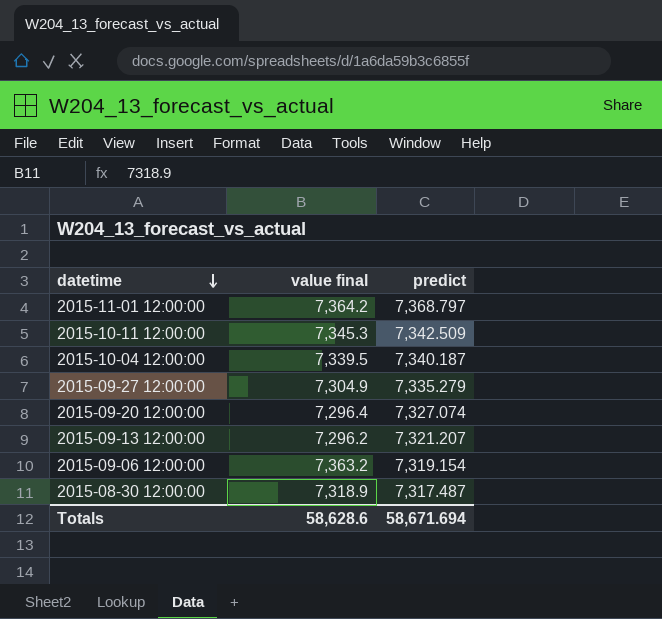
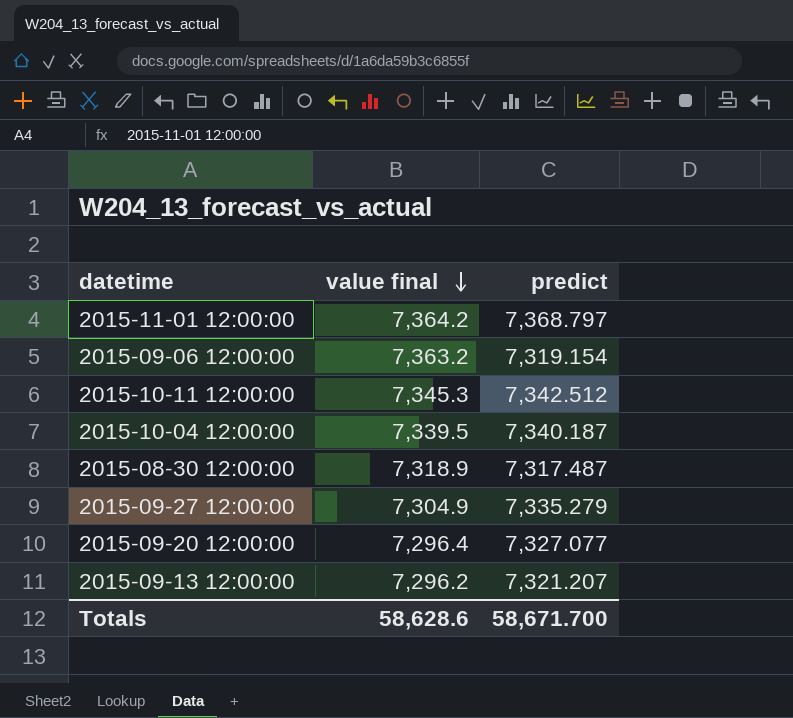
row order: datetime descending -> value final descending
2015-10-11 12:00:00 | predict: 7,342.509 -> 7,342.512
2015-09-20 12:00:00 | predict: 7,327.074 -> 7,327.077
Totals | predict: 58,671.694 -> 58,671.700

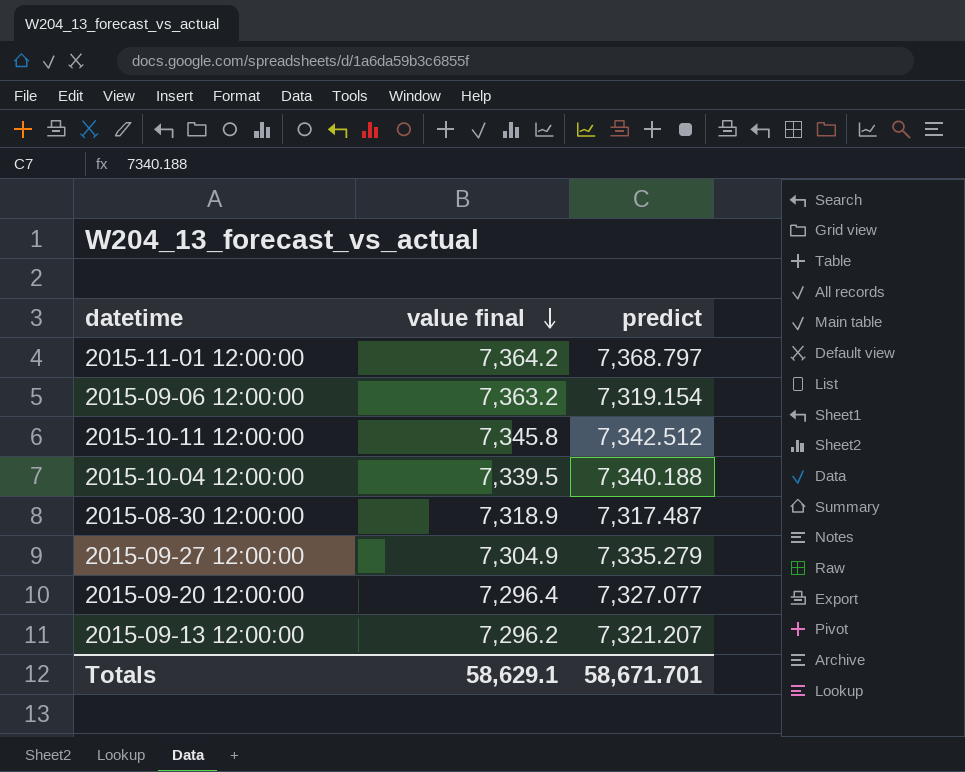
2015-10-11 12:00:00 | value final: 7,345.3 -> 7,345.8
2015-10-04 12:00:00 | predict: 7,340.187 -> 7,340.188
Totals | value final: 58,628.6 -> 58,629.1
Totals | predict: 58,671.700 -> 58,671.701

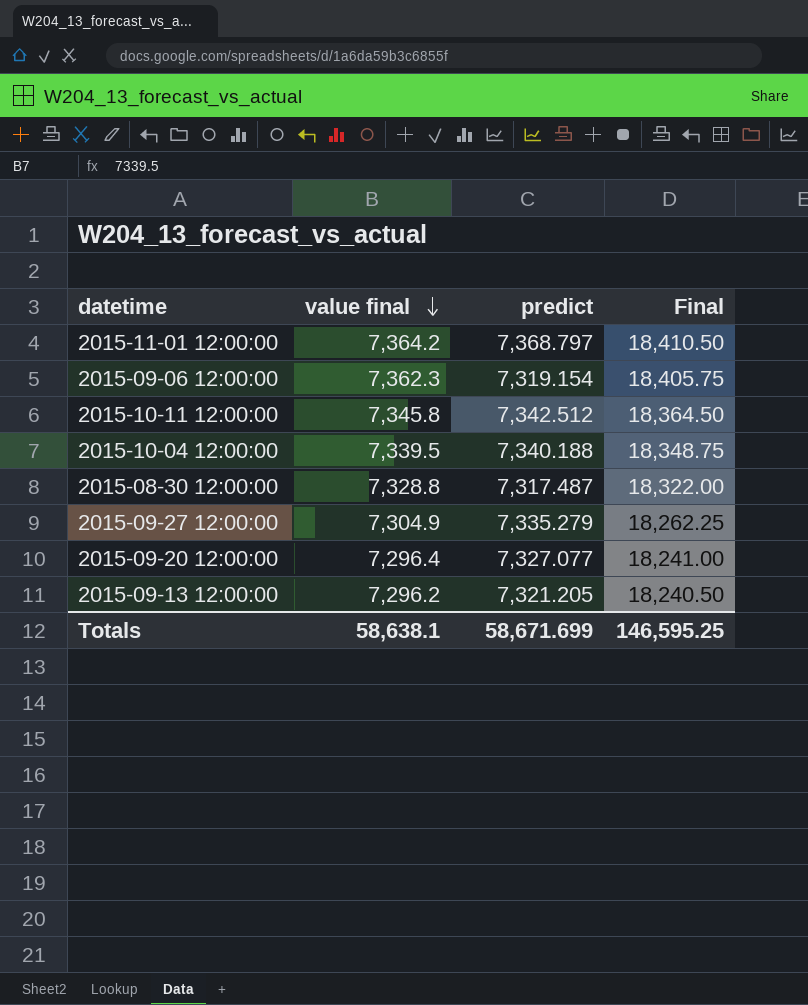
column Final | formula: none -> [value final] * 2.5
2015-09-06 12:00:00 | value final: 7,363.2 -> 7,362.3
2015-08-30 12:00:00 | value final: 7,318.9 -> 7,328.8
2015-09-13 12:00:00 | predict: 7,321.207 -> 7,321.205
Totals | value final: 58,629.1 -> 58,638.1
Totals | predict: 58,671.701 -> 58,671.699

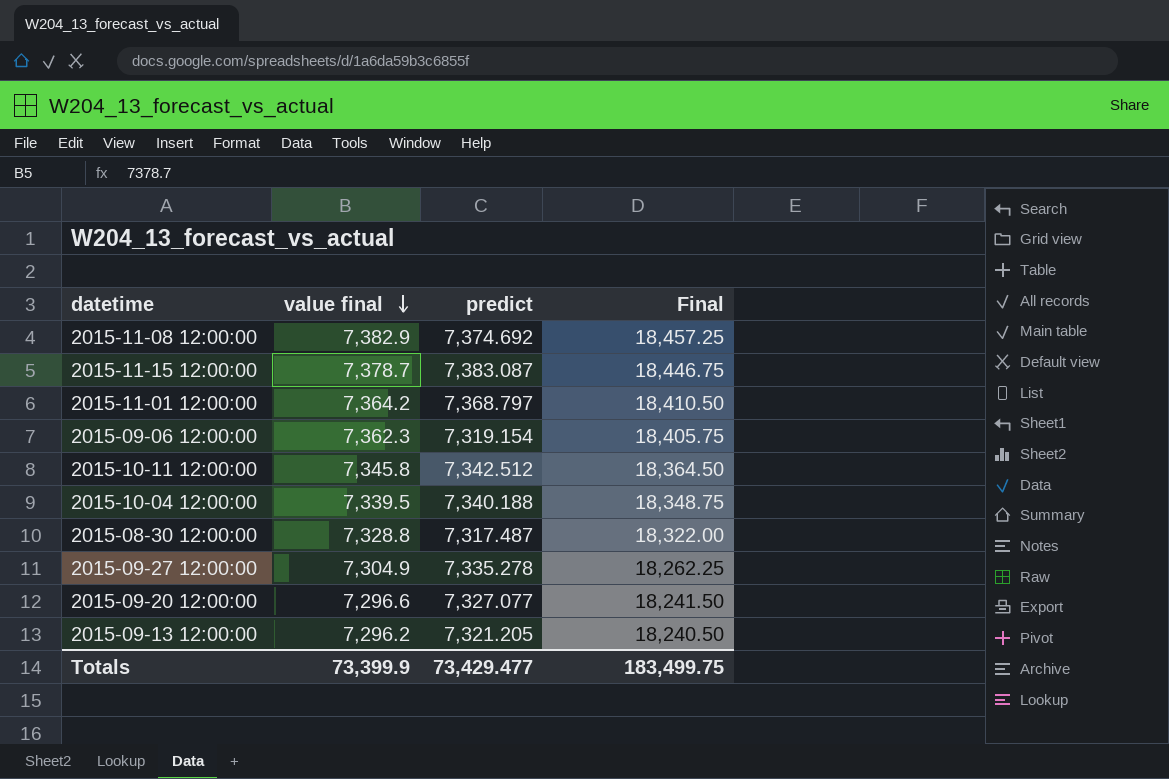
row 2015-11-08 12:00:00: none -> 7,382.9 | 7,374.692 | 18,457.25
row 2015-11-15 12:00:00: none -> 7,378.7 | 7,383.087 | 18,446.75
2015-09-27 12:00:00 | predict: 7,335.279 -> 7,335.278
2015-09-20 12:00:00 | value final: 7,296.4 -> 7,296.6
2015-09-20 12:00:00 | Final: 18,241.00 -> 18,241.50
Totals | value final: 58,638.1 -> 73,399.9
Totals | predict: 58,671.699 -> 73,429.477
Totals | Final: 146,595.25 -> 183,499.75

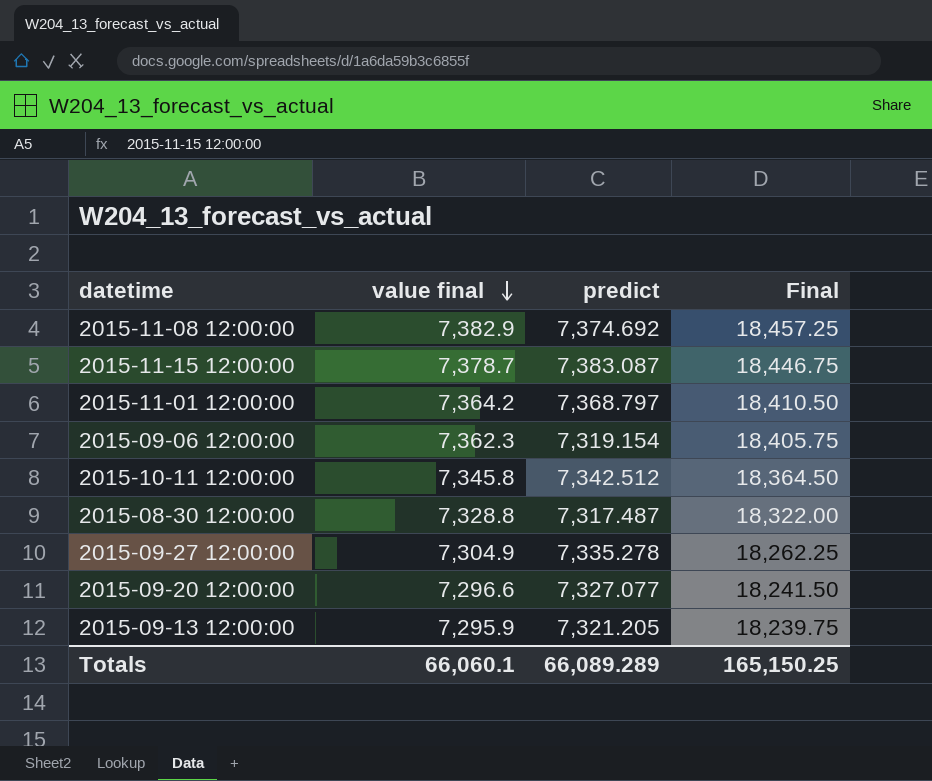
row 2015-10-04 12:00:00: 7,339.5 | 7,340.188 | 18,348.75 -> none
2015-09-13 12:00:00 | value final: 7,296.2 -> 7,295.9
2015-09-13 12:00:00 | Final: 18,240.50 -> 18,239.75
Totals | value final: 73,399.9 -> 66,060.1
Totals | predict: 73,429.477 -> 66,089.289
Totals | Final: 183,499.75 -> 165,150.25

